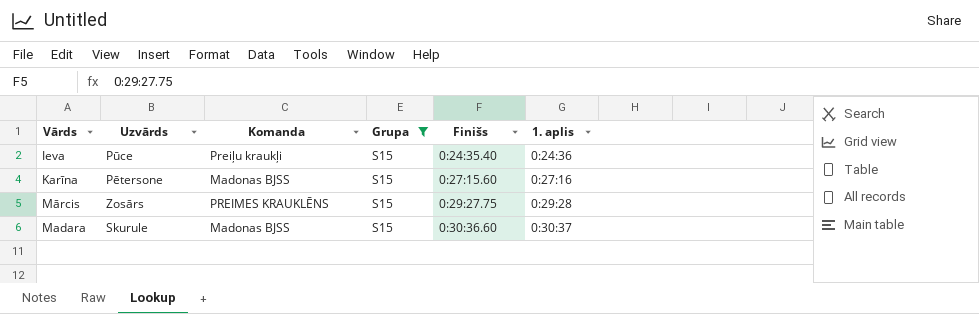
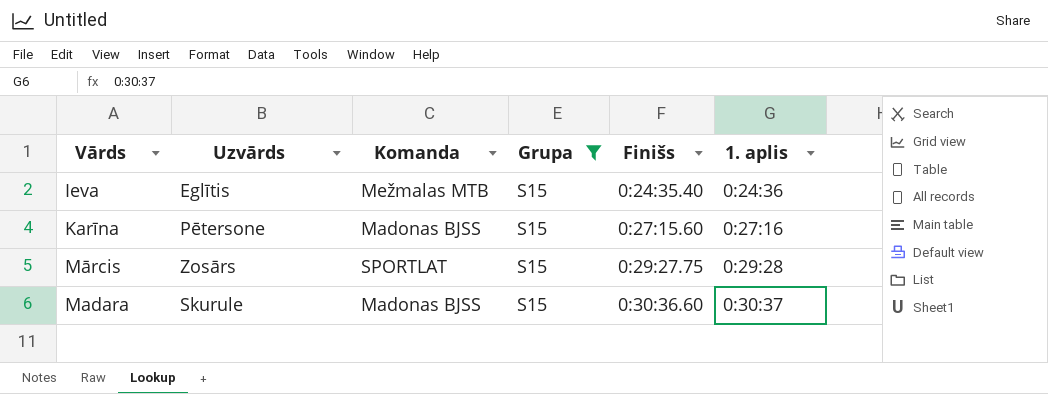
Ieva | Uzvārds: Pūce -> Eglītis
Ieva | Komanda: Preiļu kraukļi -> Mežmalas MTB
Mārcis | Komanda: PREIMES KRAUKLĒNS -> SPORTLAT

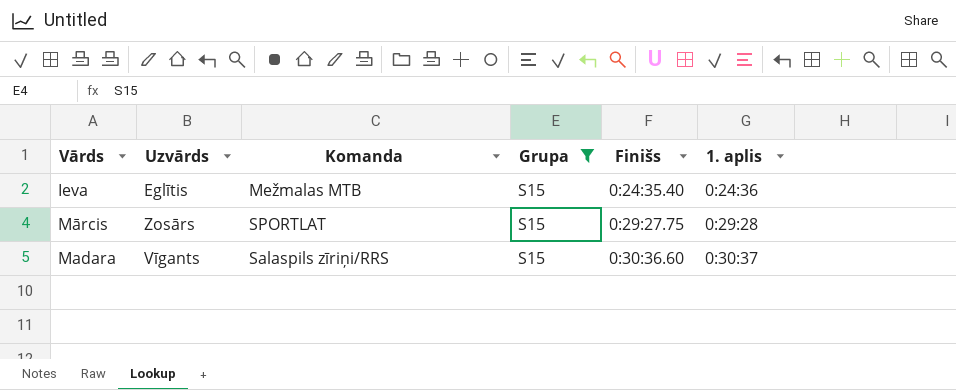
row Karīna: Pētersone | Madonas BJSS | S15 | 0:27:15.60 | 0:27:16 -> none
Madara | Uzvārds: Skurule -> Vīgants
Madara | Komanda: Madonas BJSS -> Salaspils zīriņi/RRS

